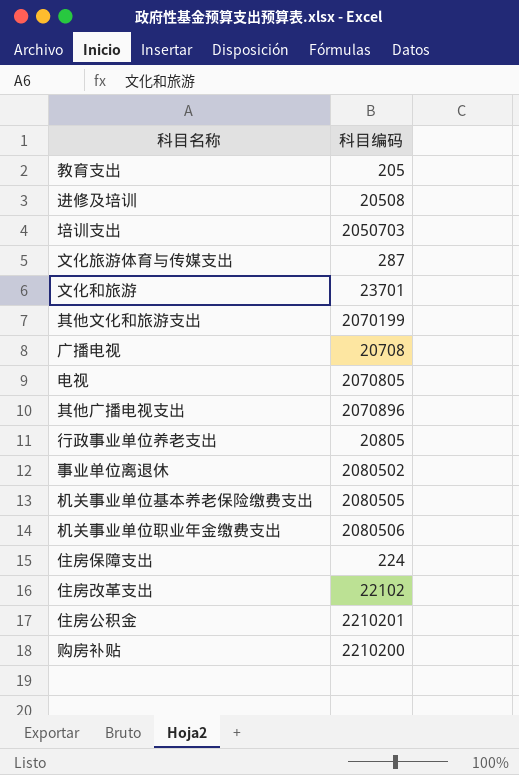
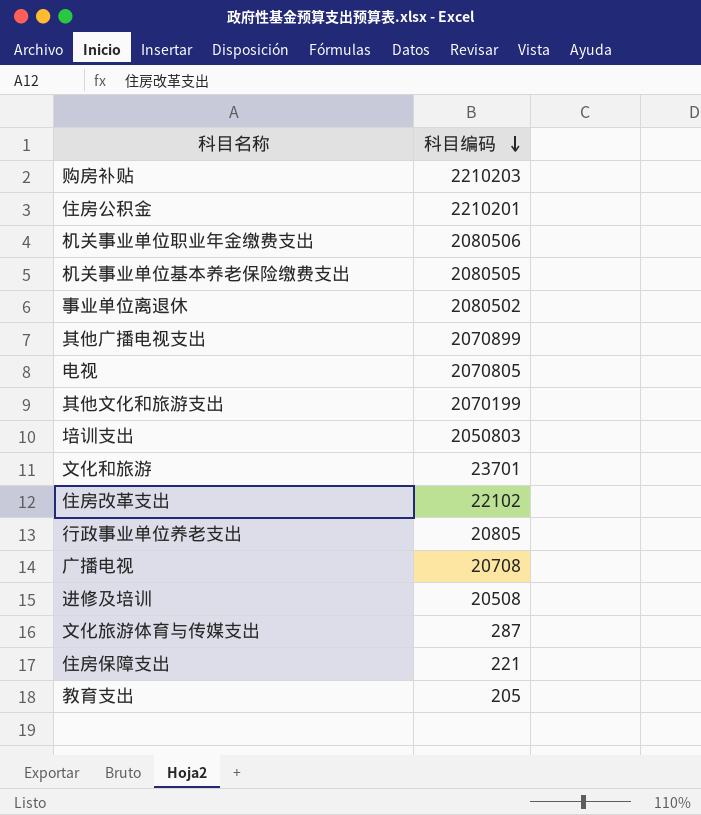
row order: none -> 科目编码 descending
购房补贴 | 科目编码: 2210200 -> 2210203
其他广播电视支出 | 科目编码: 2070896 -> 2070899
培训支出 | 科目编码: 2050703 -> 2050803
住房保障支出 | 科目编码: 224 -> 221

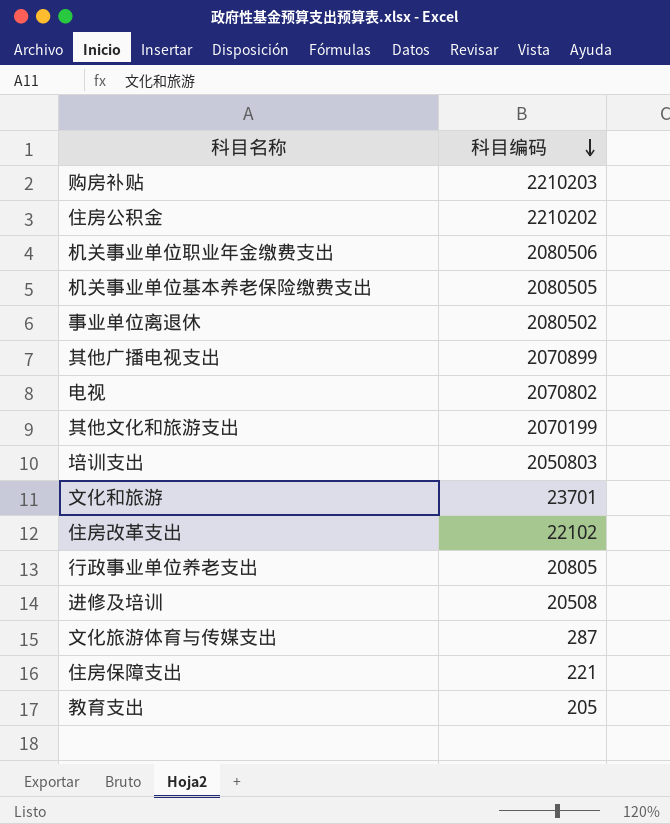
row 广播电视: 20708 -> none
住房公积金 | 科目编码: 2210201 -> 2210202
电视 | 科目编码: 2070805 -> 2070802

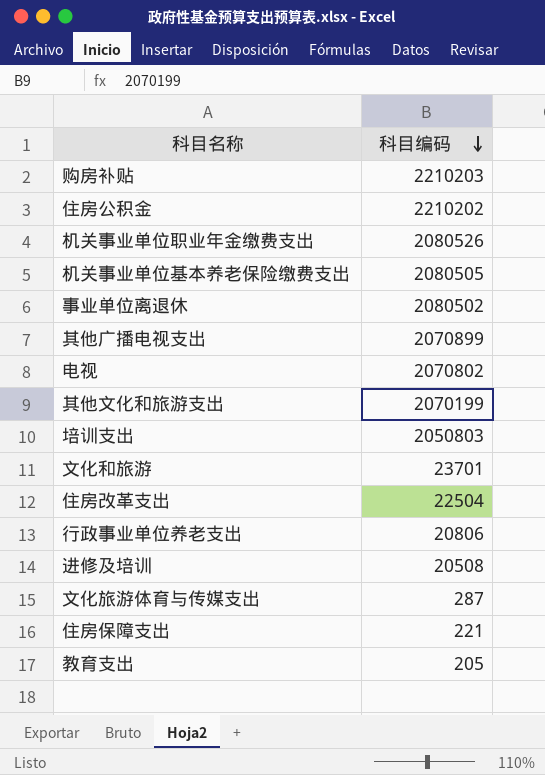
机关事业单位职业年金缴费支出 | 科目编码: 2080506 -> 2080526
住房改革支出 | 科目编码: 22102 -> 22504
行政事业单位养老支出 | 科目编码: 20805 -> 20806

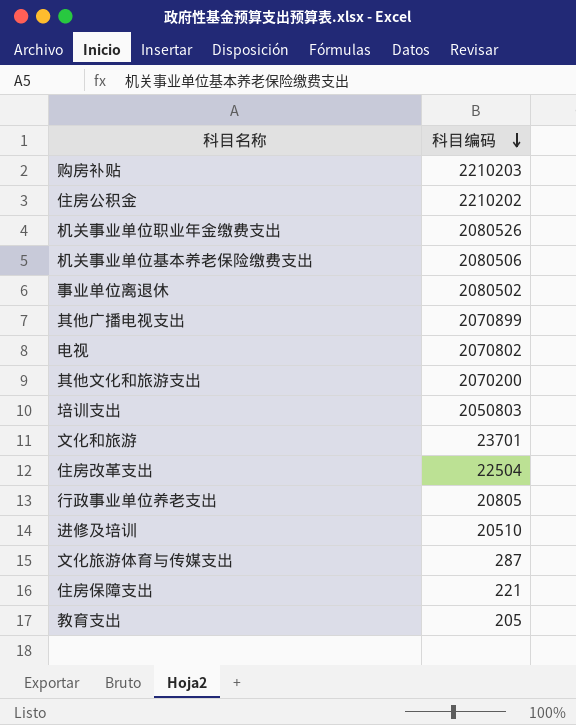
机关事业单位基本养老保险缴费支出 | 科目编码: 2080505 -> 2080506
其他文化和旅游支出 | 科目编码: 2070199 -> 2070200
行政事业单位养老支出 | 科目编码: 20806 -> 20805
进修及培训 | 科目编码: 20508 -> 20510

